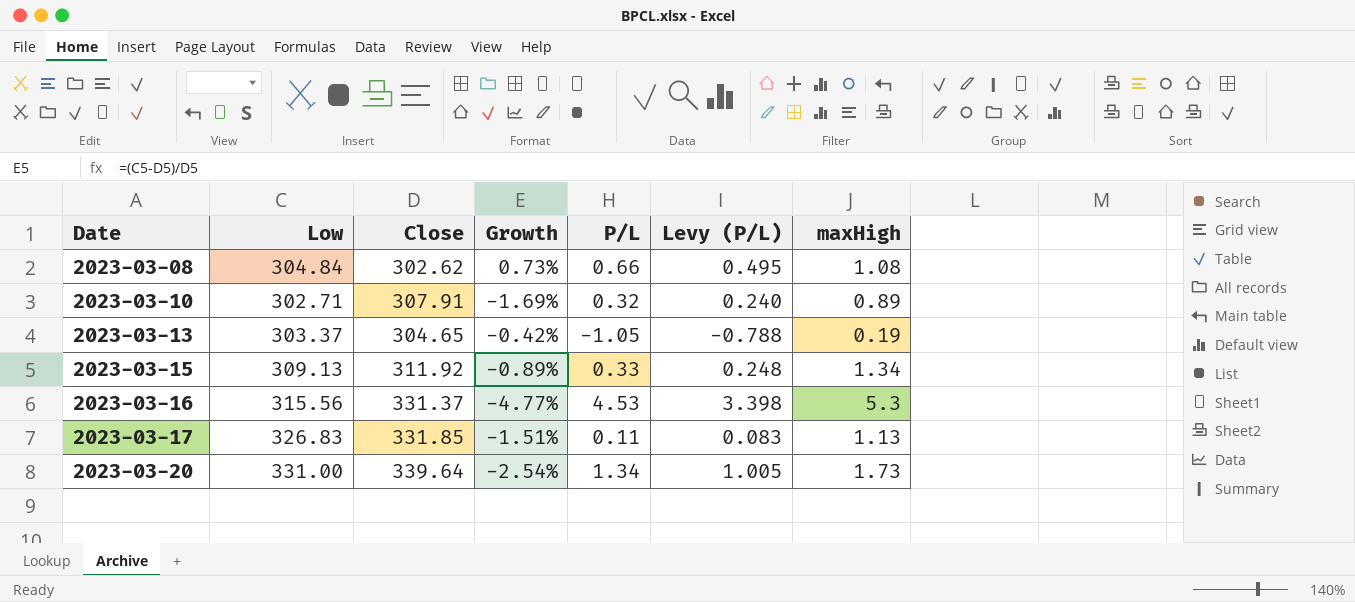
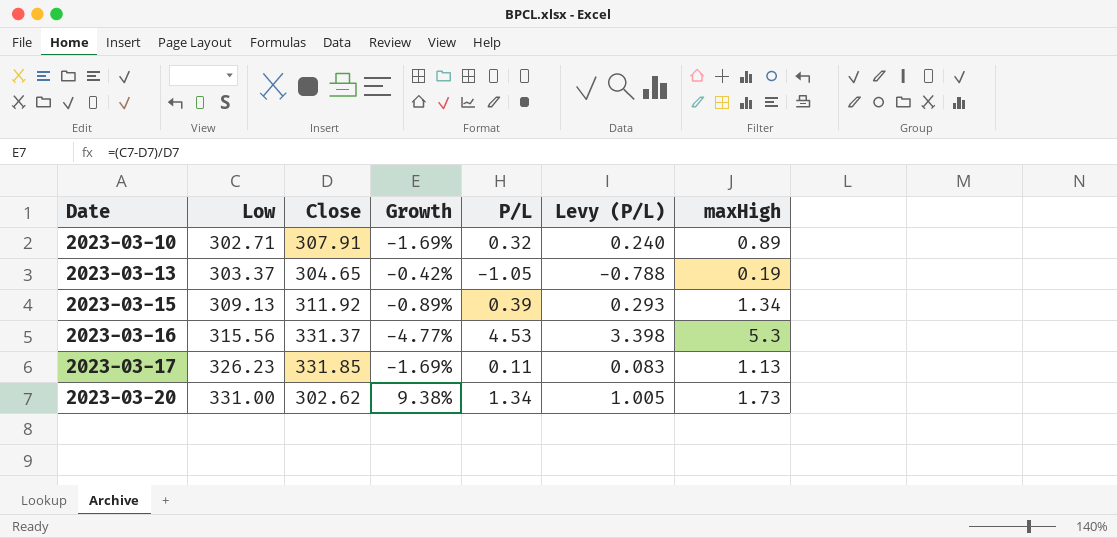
row 2023-03-08: 304.84 | 302.62 | 0.73% | 0.66 | 0.495 | 1.08 -> none
2023-03-15 | P/L: 0.33 -> 0.39
2023-03-15 | Levy (P/L): 0.248 -> 0.293
2023-03-17 | Low: 326.83 -> 326.23
2023-03-17 | Growth: -1.51% -> -1.69%
2023-03-20 | Close: 339.64 -> 302.62
2023-03-20 | Growth: -2.54% -> 9.38%

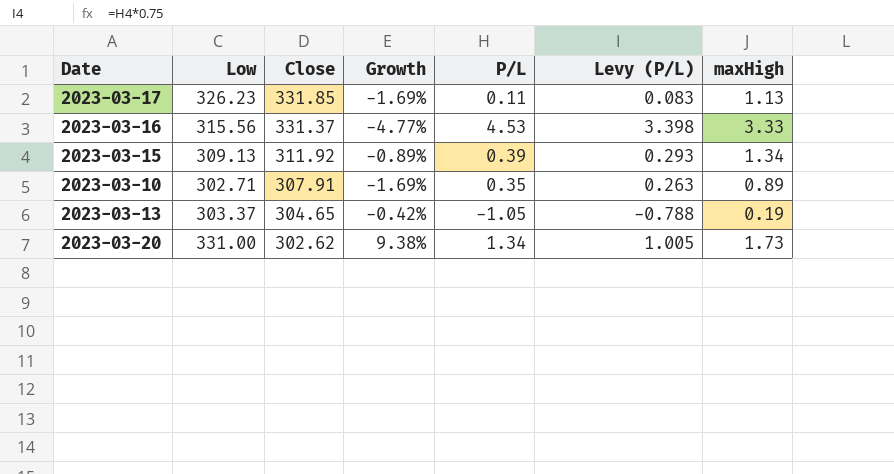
row order: Date ascending -> Close descending
2023-03-16 | maxHigh: 5.3 -> 3.33
2023-03-10 | P/L: 0.32 -> 0.35
2023-03-10 | Levy (P/L): 0.240 -> 0.263

